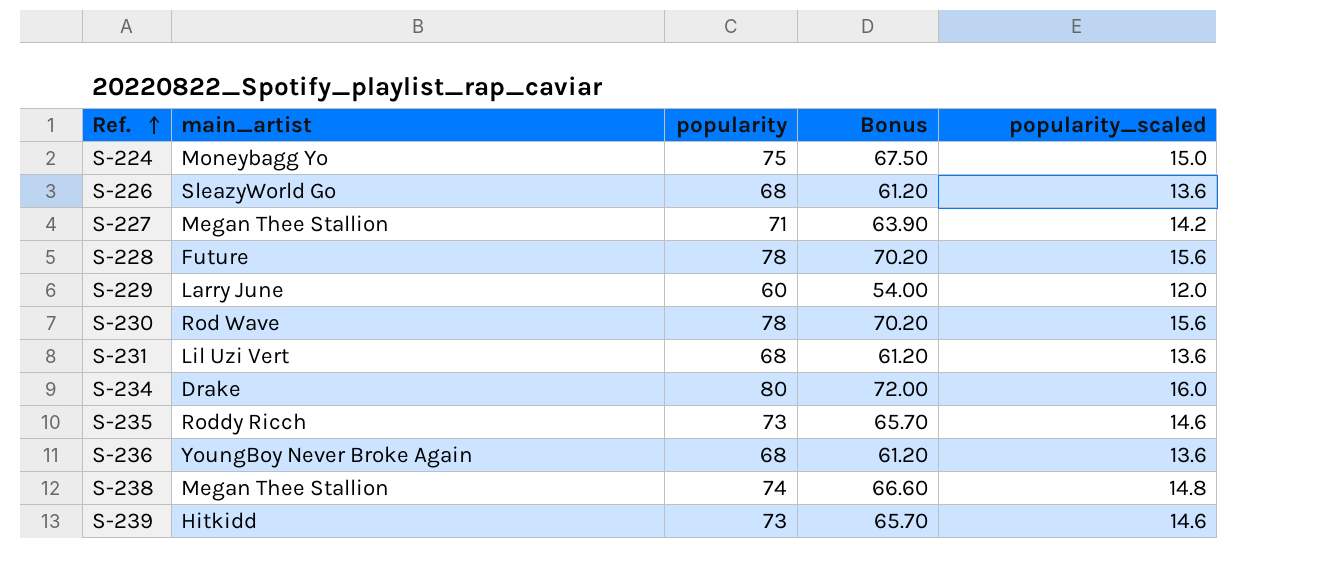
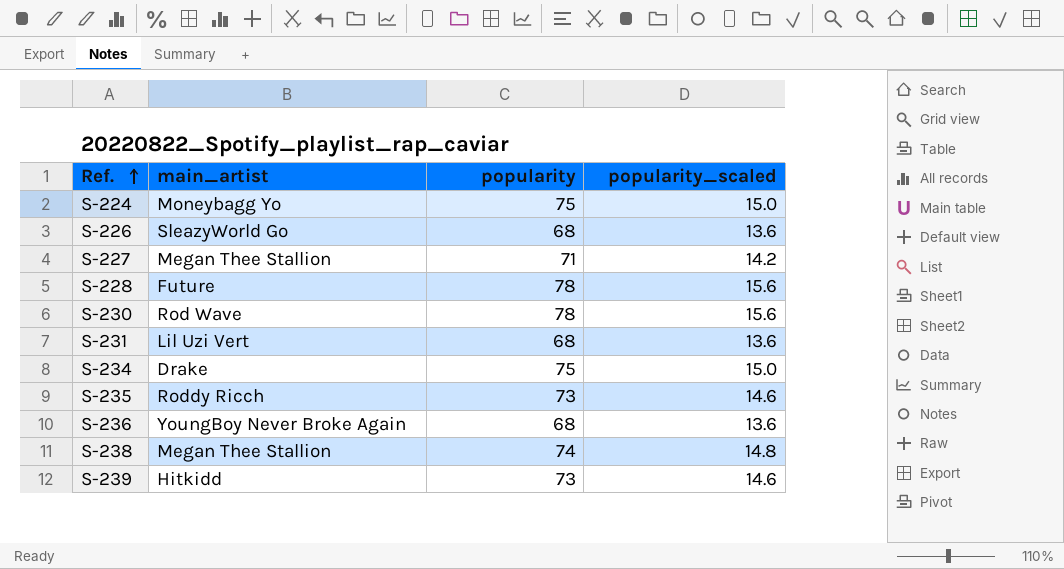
column Bonus | formula: [popularity] * 0.9 -> none
row S-229: Larry June | 60 | 54.00 | 12.0 -> none
S-234 | popularity: 80 -> 75
S-234 | popularity_scaled: 16.0 -> 15.0

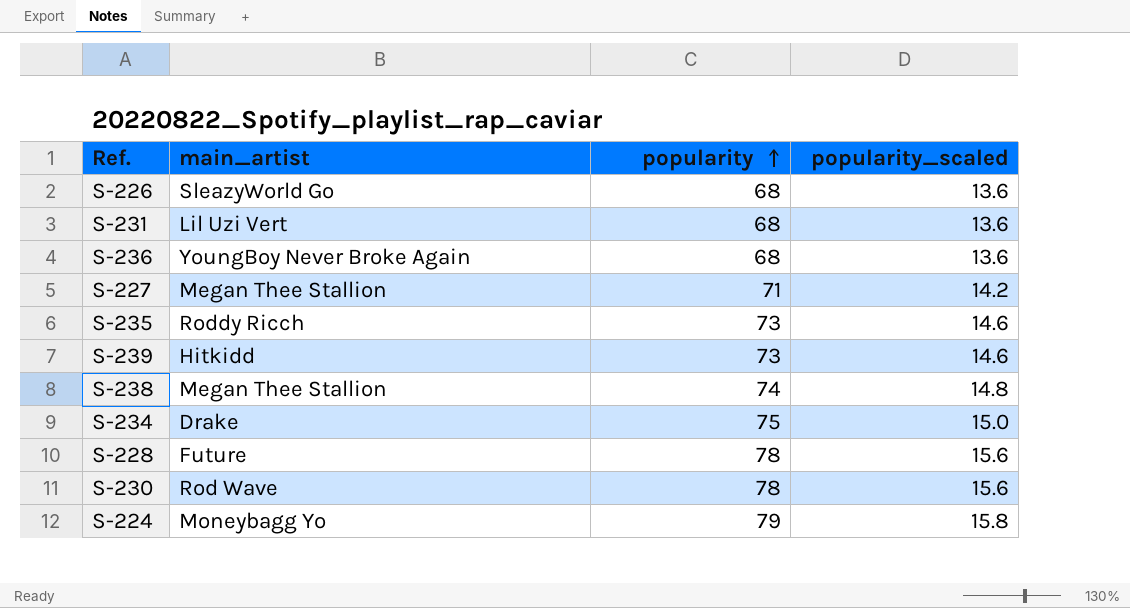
row order: Ref. ascending -> popularity ascending
S-224 | popularity: 75 -> 79
S-224 | popularity_scaled: 15.0 -> 15.8

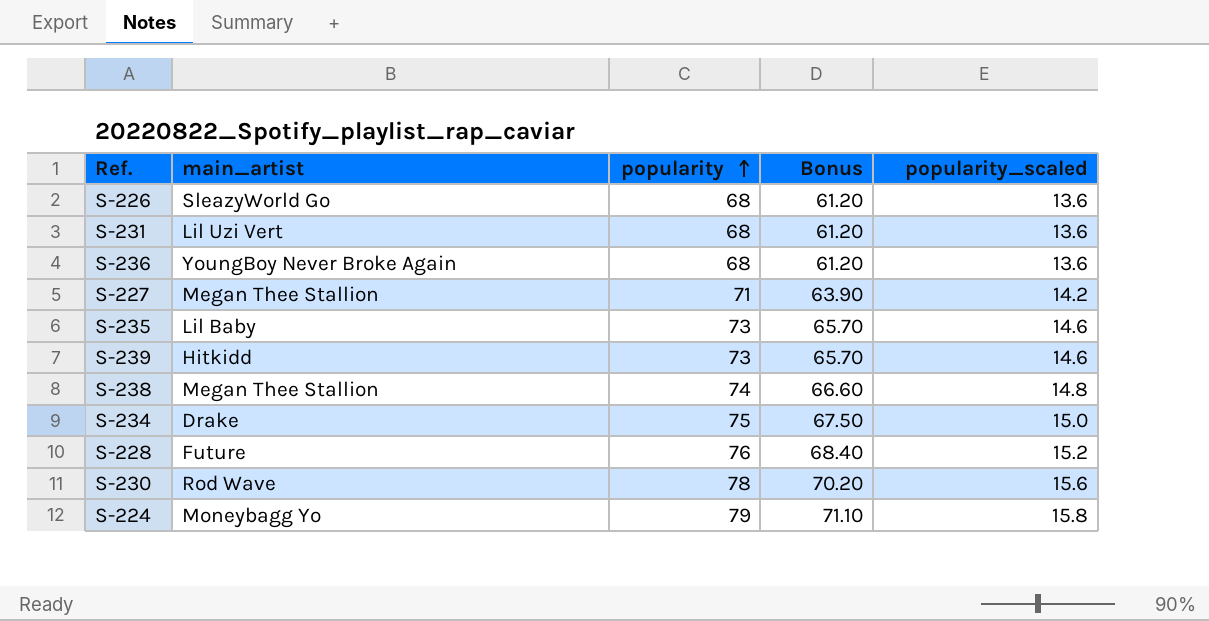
column Bonus | formula: none -> [popularity] * 0.9
S-235 | main_artist: Roddy Ricch -> Lil Baby
S-228 | popularity: 78 -> 76
S-228 | popularity_scaled: 15.6 -> 15.2

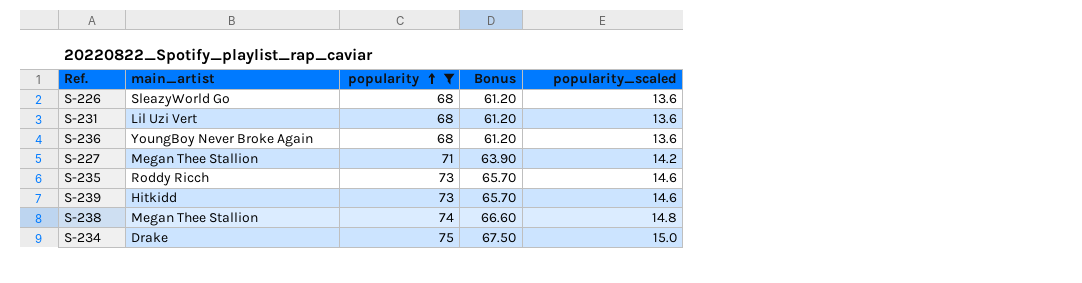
filter: none -> popularity <= 75
S-235 | main_artist: Lil Baby -> Roddy Ricch

